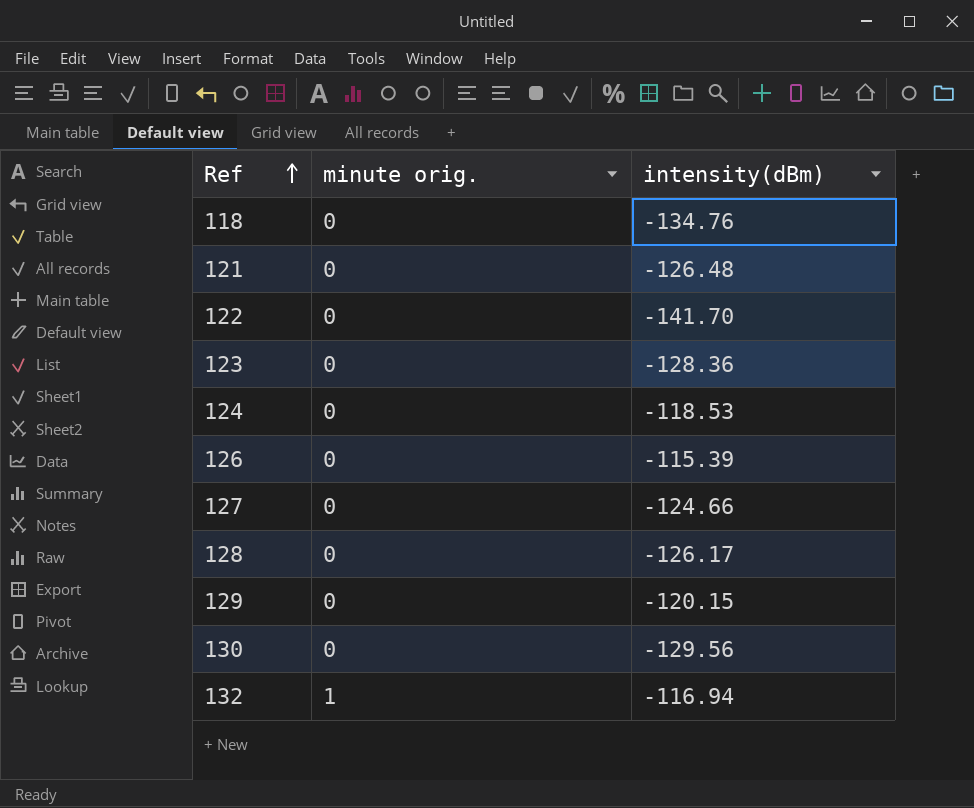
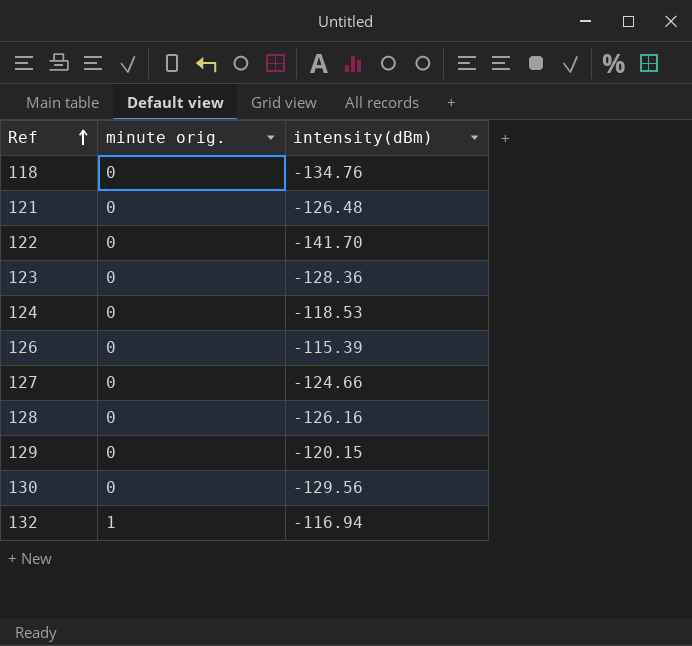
128 | intensity(dBm): -126.17 -> -126.16

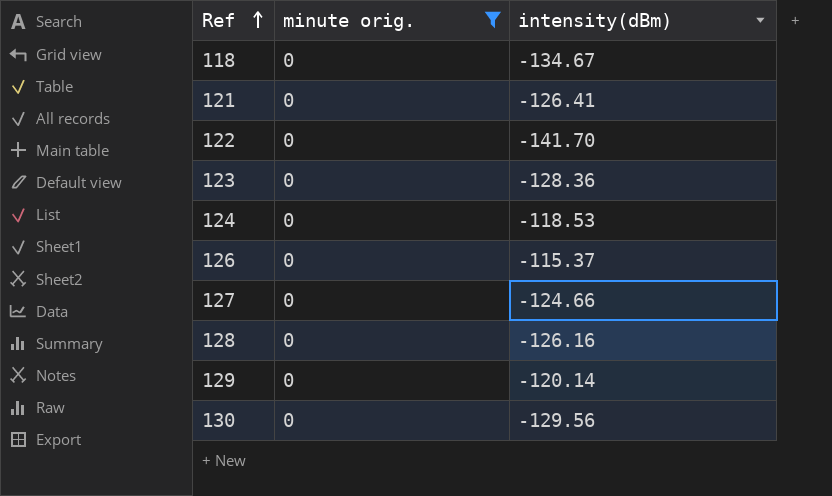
filter: none -> minute orig. = 0
118 | intensity(dBm): -134.76 -> -134.67
121 | intensity(dBm): -126.48 -> -126.41
126 | intensity(dBm): -115.39 -> -115.37
129 | intensity(dBm): -120.15 -> -120.14

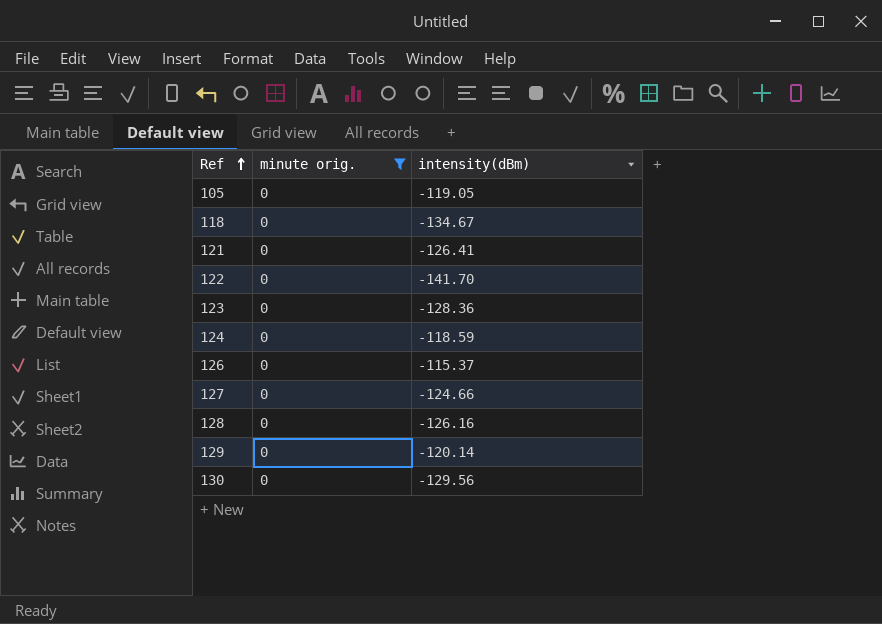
row 105: none -> 0 | -119.05
124 | intensity(dBm): -118.53 -> -118.59

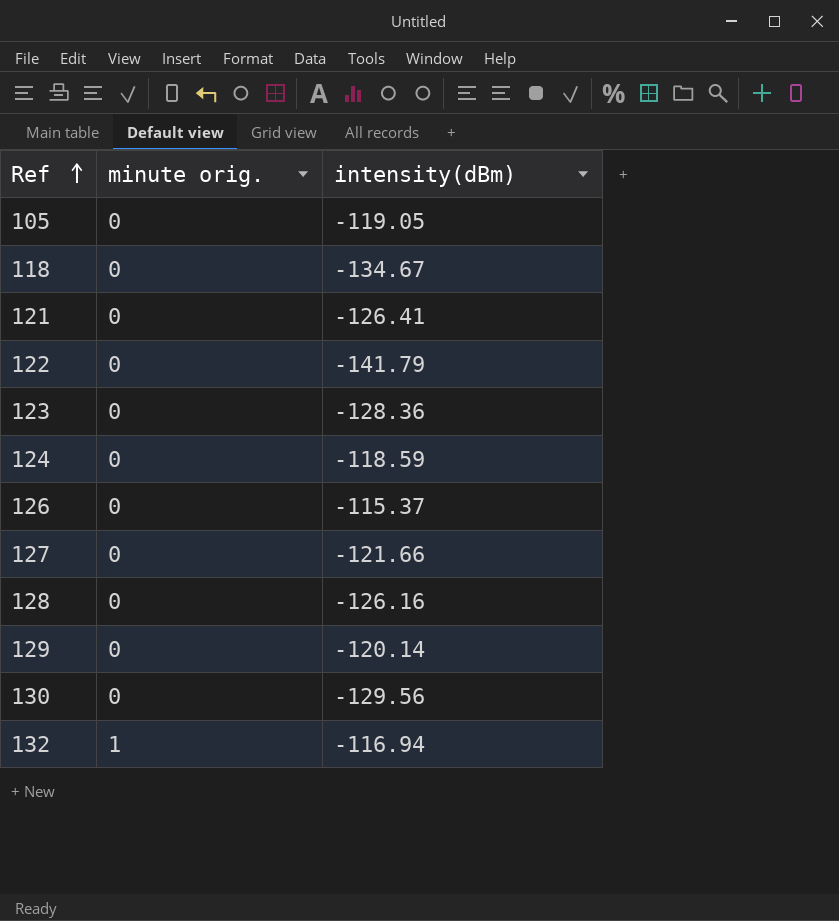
filter: minute orig. = 0 -> none
122 | intensity(dBm): -141.70 -> -141.79
127 | intensity(dBm): -124.66 -> -121.66

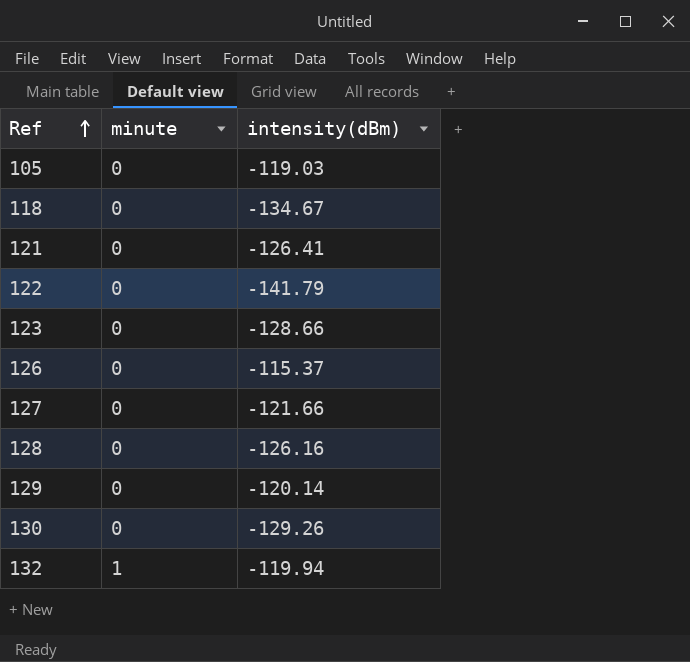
column name: minute orig. -> minute
row 124: 0 | -118.59 -> none
105 | intensity(dBm): -119.05 -> -119.03
123 | intensity(dBm): -128.36 -> -128.66
130 | intensity(dBm): -129.56 -> -129.26
132 | intensity(dBm): -116.94 -> -119.94

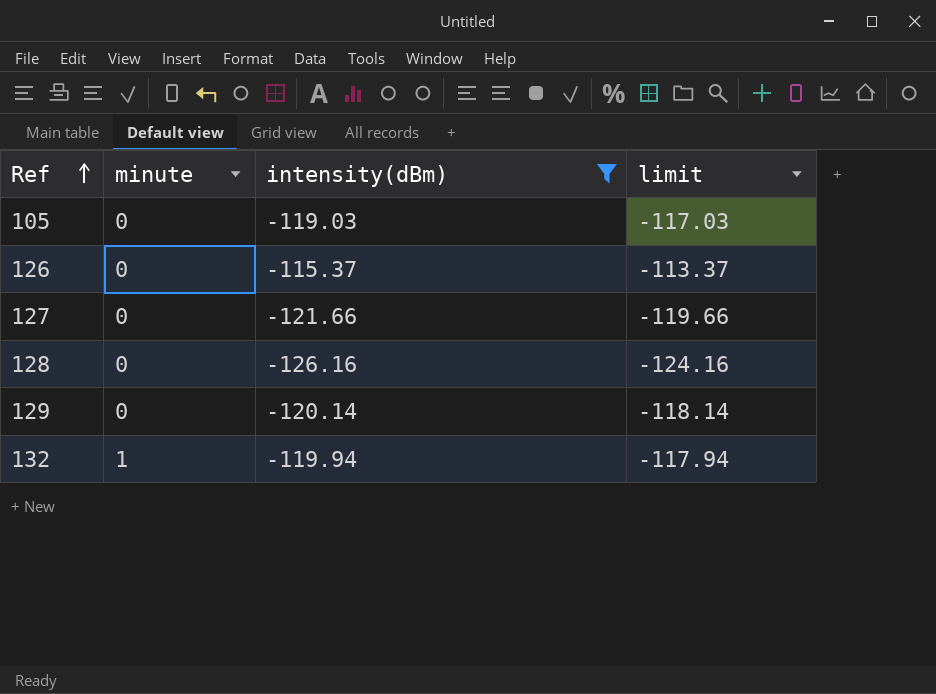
filter: none -> intensity(dBm) >= -126.16
column limit | formula: none -> [intensity(dBm)] + 2

